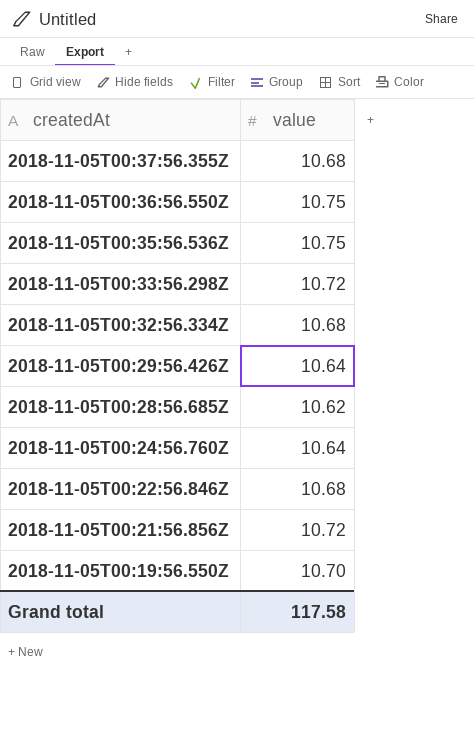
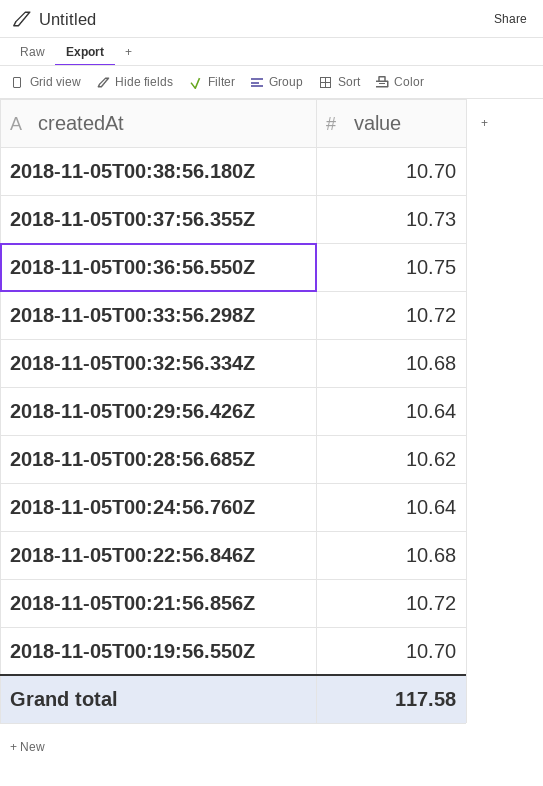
row 2018-11-05T00:35:56.536Z: 10.75 -> none
row 2018-11-05T00:38:56.180Z: none -> 10.70
2018-11-05T00:37:56.355Z | value: 10.68 -> 10.73

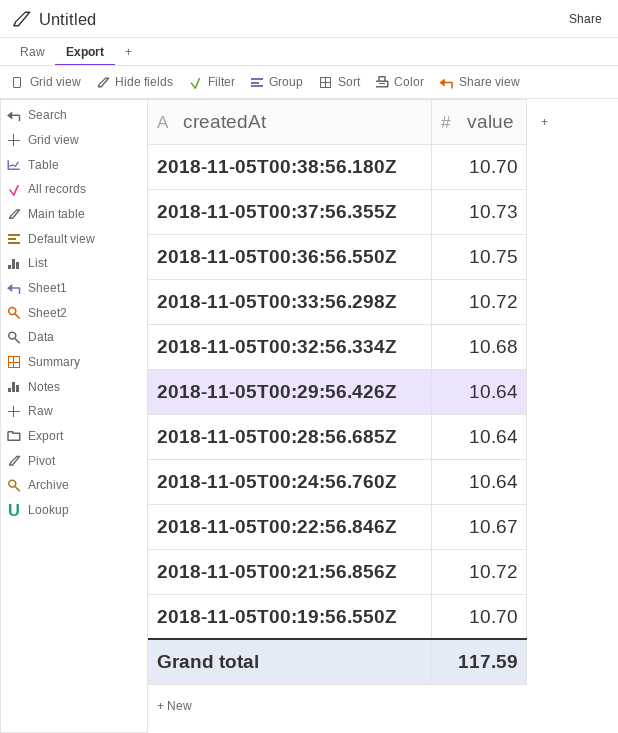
2018-11-05T00:28:56.685Z | value: 10.62 -> 10.64
2018-11-05T00:22:56.846Z | value: 10.68 -> 10.67
Grand total | value: 117.58 -> 117.59

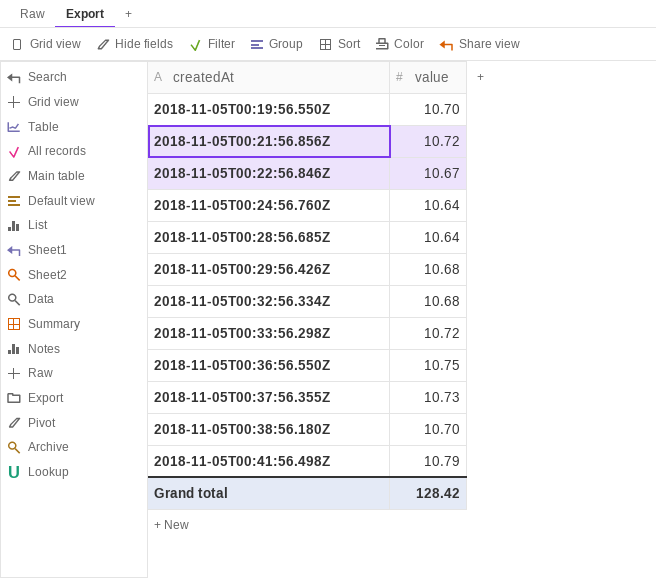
row order: createdAt descending -> createdAt ascending
2018-11-05T00:29:56.426Z | value: 10.64 -> 10.68
row 2018-11-05T00:41:56.498Z: none -> 10.79
Grand total | value: 117.59 -> 128.42

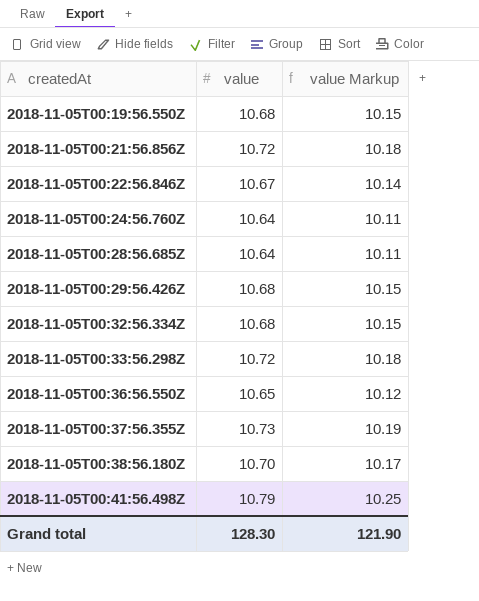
column value Markup | formula: none -> [value] * 0.95
2018-11-05T00:19:56.550Z | value: 10.70 -> 10.68
2018-11-05T00:36:56.550Z | value: 10.75 -> 10.65
Grand total | value: 128.42 -> 128.30

